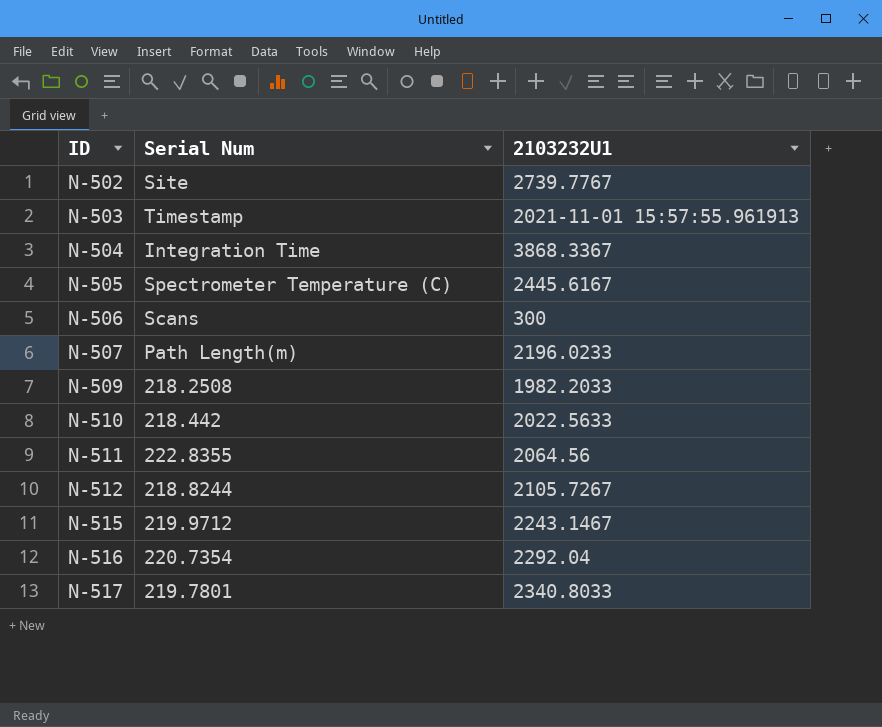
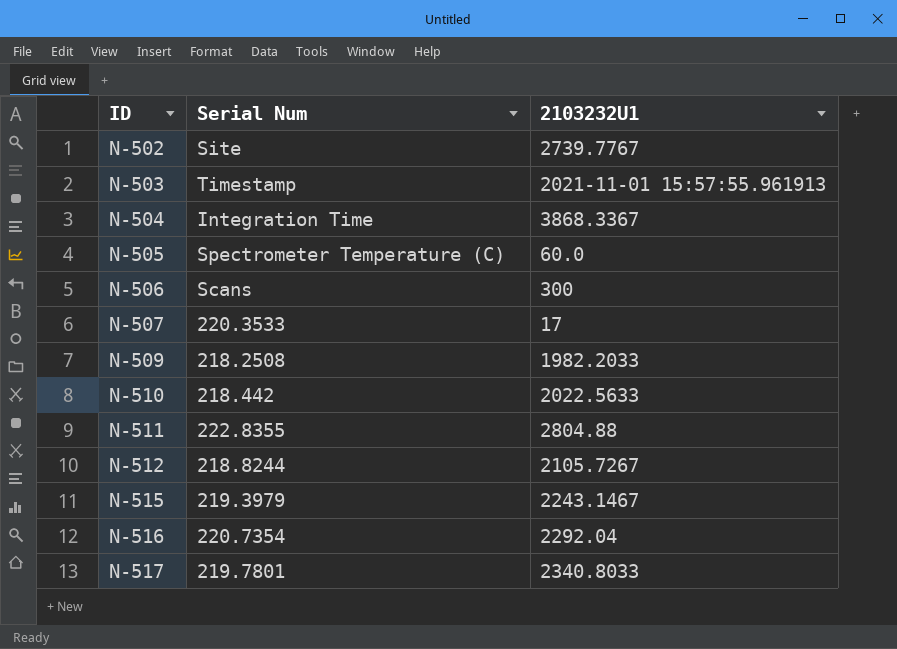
N-505 | 2103232U1: 2445.6167 -> 60.0
N-507 | Serial Num: Path Length(m) -> 220.3533
N-507 | 2103232U1: 2196.0233 -> 17
N-511 | 2103232U1: 2064.56 -> 2804.88
N-515 | Serial Num: 219.9712 -> 219.3979

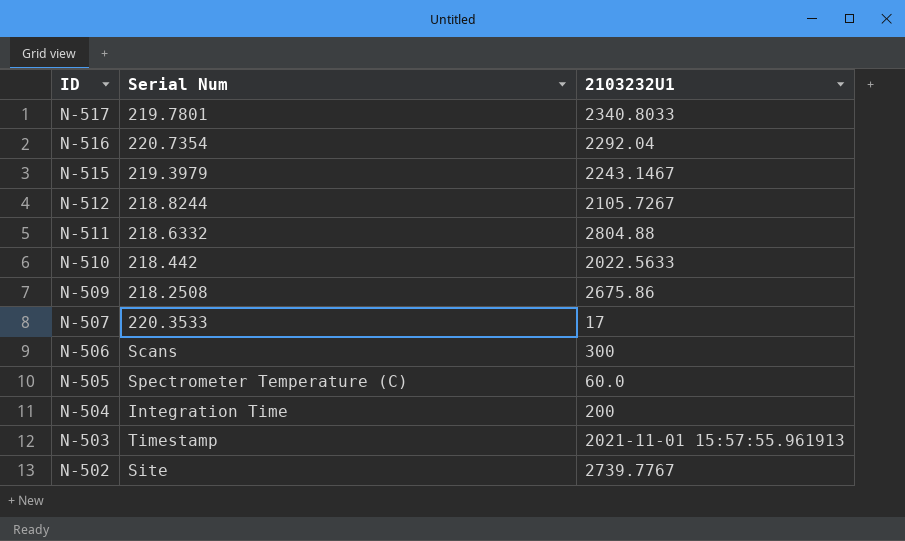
row order: ID ascending -> ID descending
N-511 | Serial Num: 222.8355 -> 218.6332
N-509 | 2103232U1: 1982.2033 -> 2675.86
N-504 | 2103232U1: 3868.3367 -> 200

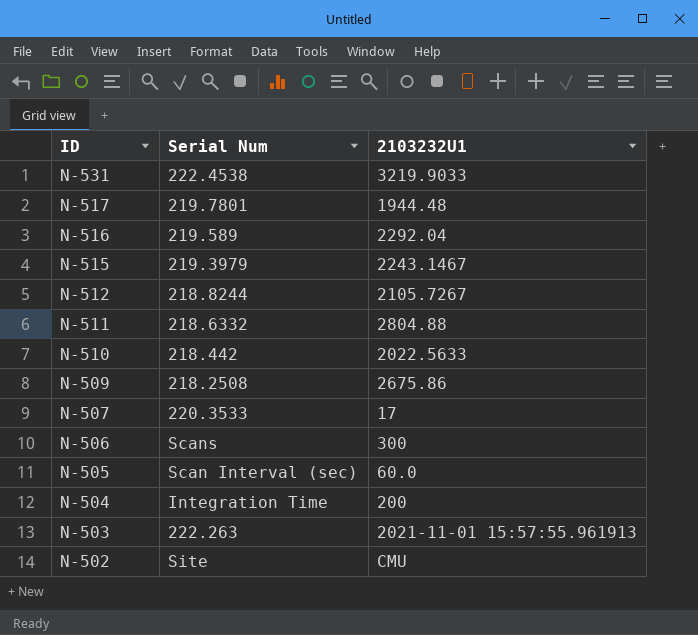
row N-531: none -> 222.4538 | 3219.9033
N-517 | 2103232U1: 2340.8033 -> 1944.48
N-516 | Serial Num: 220.7354 -> 219.589
N-505 | Serial Num: Spectrometer Temperature (C) -> Scan Interval (sec)
N-503 | Serial Num: Timestamp -> 222.263
N-502 | 2103232U1: 2739.7767 -> CMU

